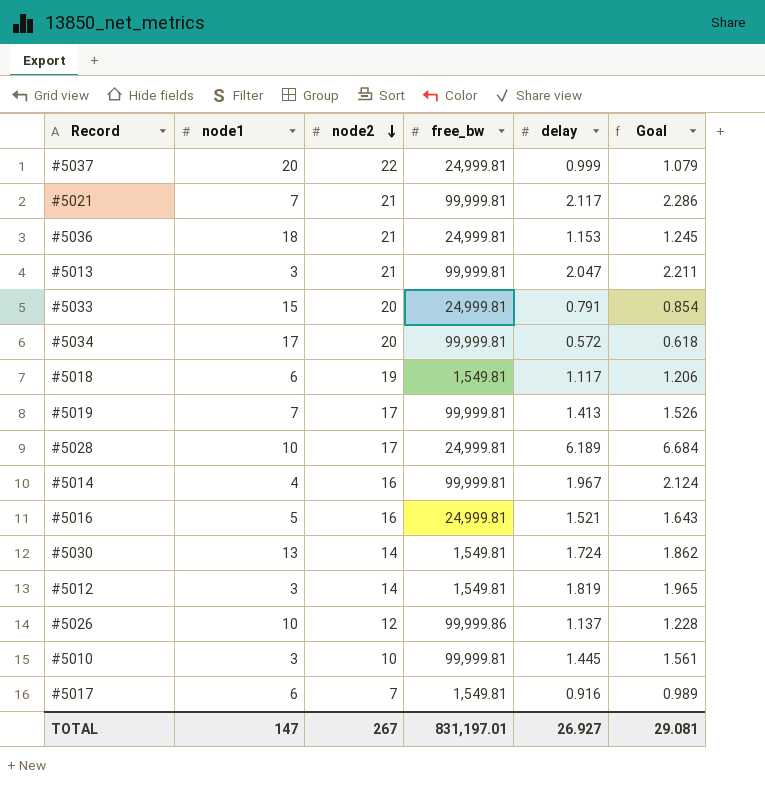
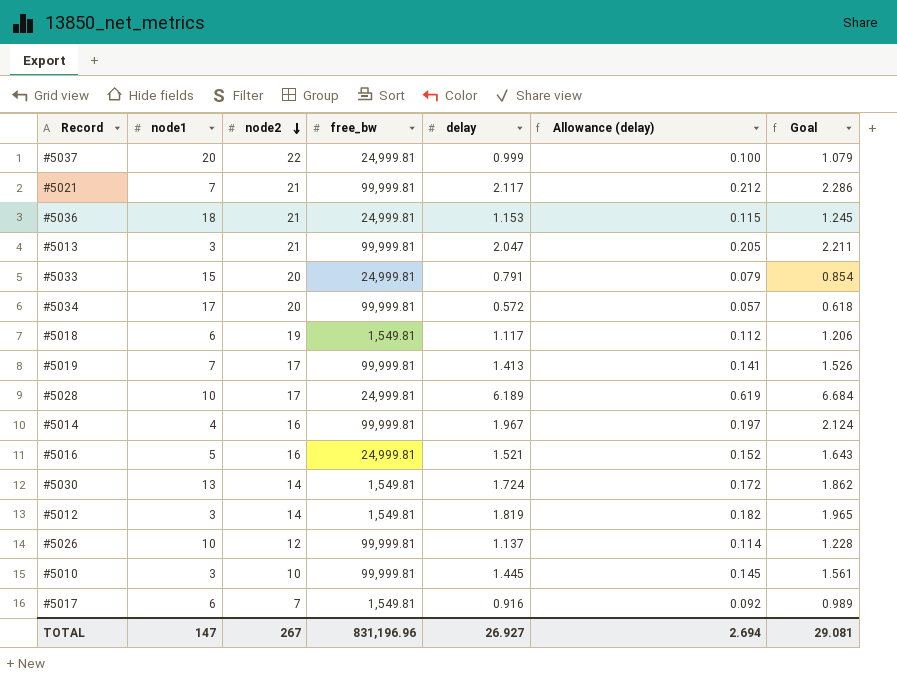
column Allowance (delay) | formula: none -> [delay] * 0.1
#5026 | free_bw: 99,999.86 -> 99,999.81
TOTAL | free_bw: 831,197.01 -> 831,196.96

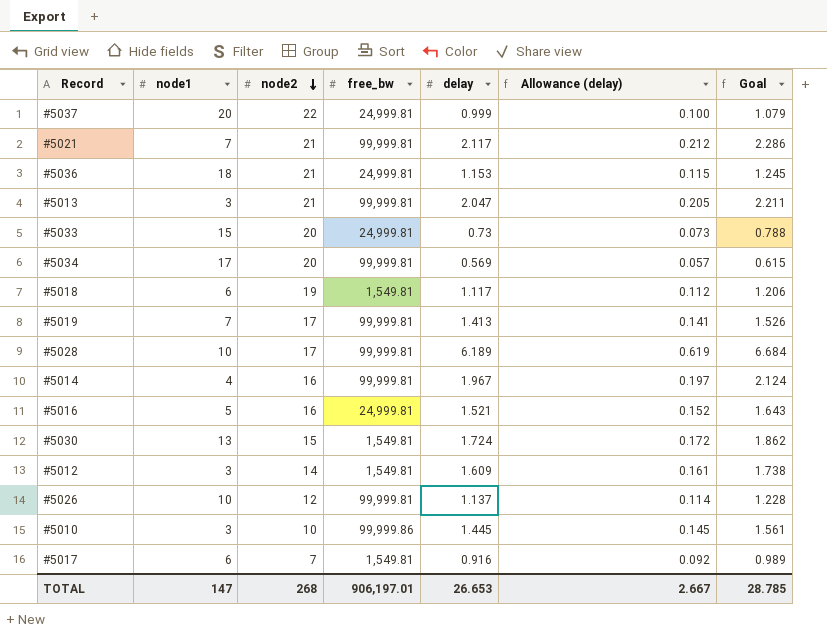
#5033 | delay: 0.791 -> 0.73
#5033 | Allowance (delay): 0.079 -> 0.073
#5033 | Goal: 0.854 -> 0.788
#5034 | delay: 0.572 -> 0.569
#5034 | Goal: 0.618 -> 0.615
#5028 | free_bw: 24,999.81 -> 99,999.81
#5030 | node2: 14 -> 15
#5012 | delay: 1.819 -> 1.609
#5012 | Allowance (delay): 0.182 -> 0.161
#5012 | Goal: 1.965 -> 1.738
#5010 | free_bw: 99,999.81 -> 99,999.86
TOTAL | node2: 267 -> 268
TOTAL | free_bw: 831,196.96 -> 906,197.01
TOTAL | delay: 26.927 -> 26.653
TOTAL | Allowance (delay): 2.694 -> 2.667
TOTAL | Goal: 29.081 -> 28.785

